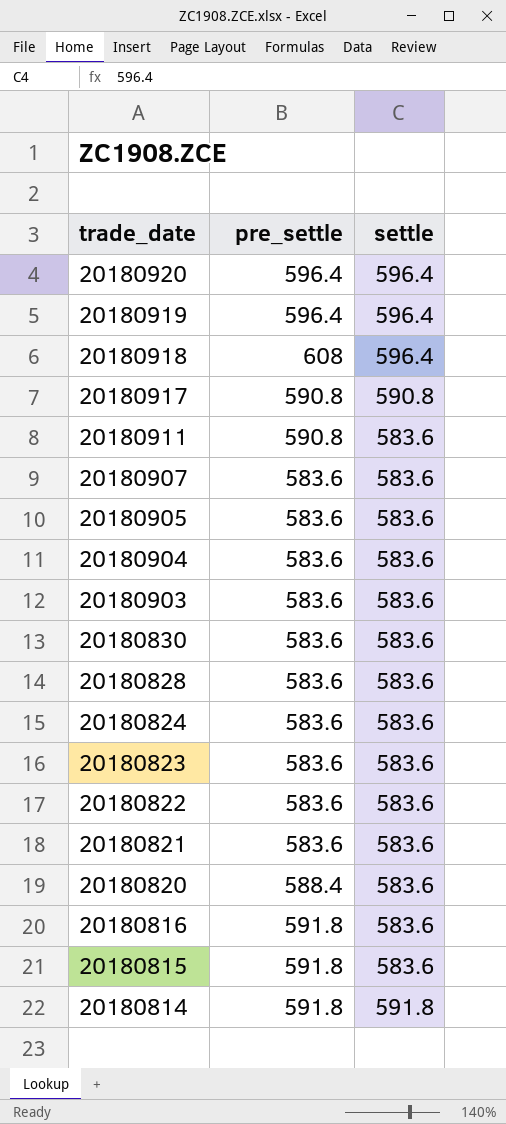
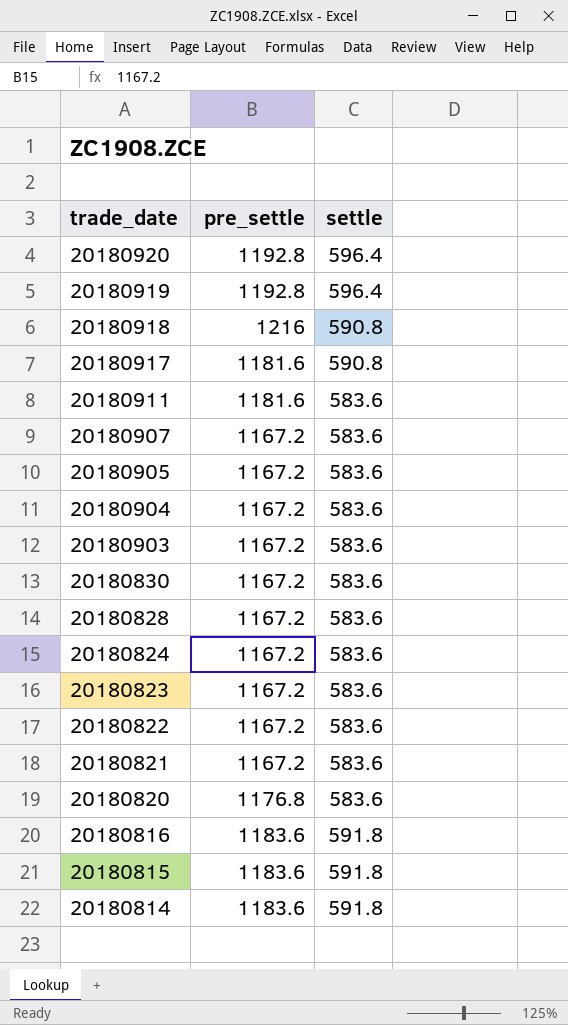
20180920 | pre_settle: 596.4 -> 1192.8
20180919 | pre_settle: 596.4 -> 1192.8
20180918 | pre_settle: 608 -> 1216
20180918 | settle: 596.4 -> 590.8
20180917 | pre_settle: 590.8 -> 1181.6
20180911 | pre_settle: 590.8 -> 1181.6
20180907 | pre_settle: 583.6 -> 1167.2
20180905 | pre_settle: 583.6 -> 1167.2
20180904 | pre_settle: 583.6 -> 1167.2
20180903 | pre_settle: 583.6 -> 1167.2
20180830 | pre_settle: 583.6 -> 1167.2
20180828 | pre_settle: 583.6 -> 1167.2
20180824 | pre_settle: 583.6 -> 1167.2
20180823 | pre_settle: 583.6 -> 1167.2
20180822 | pre_settle: 583.6 -> 1167.2
20180821 | pre_settle: 583.6 -> 1167.2
20180820 | pre_settle: 588.4 -> 1176.8
20180816 | pre_settle: 591.8 -> 1183.6
20180816 | settle: 583.6 -> 591.8
20180815 | pre_settle: 591.8 -> 1183.6
20180815 | settle: 583.6 -> 591.8
20180814 | pre_settle: 591.8 -> 1183.6

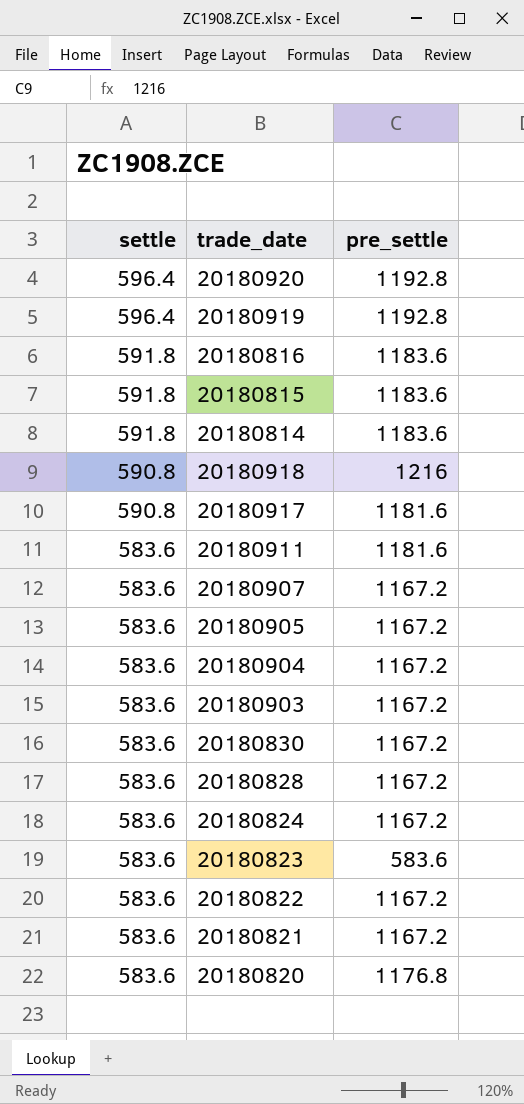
row order: trade_date descending -> settle descending
column settle | position: 3 -> 1
20180823 | pre_settle: 1167.2 -> 583.6

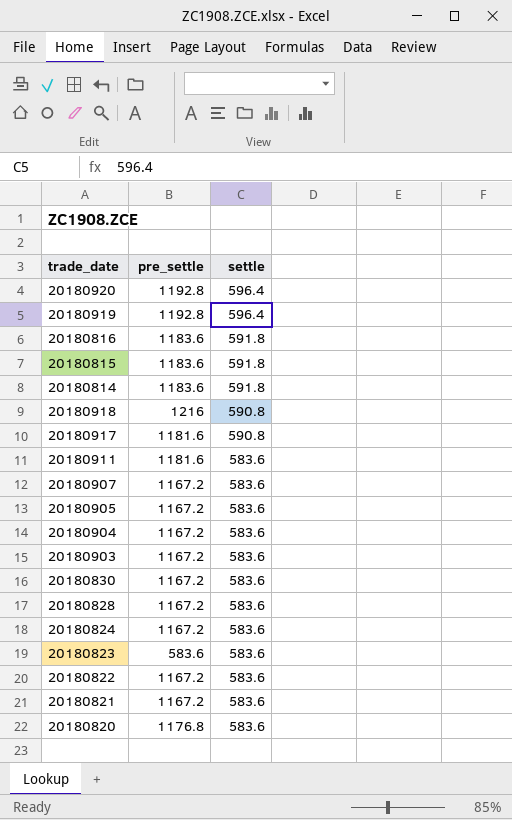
column settle | position: 1 -> 3

